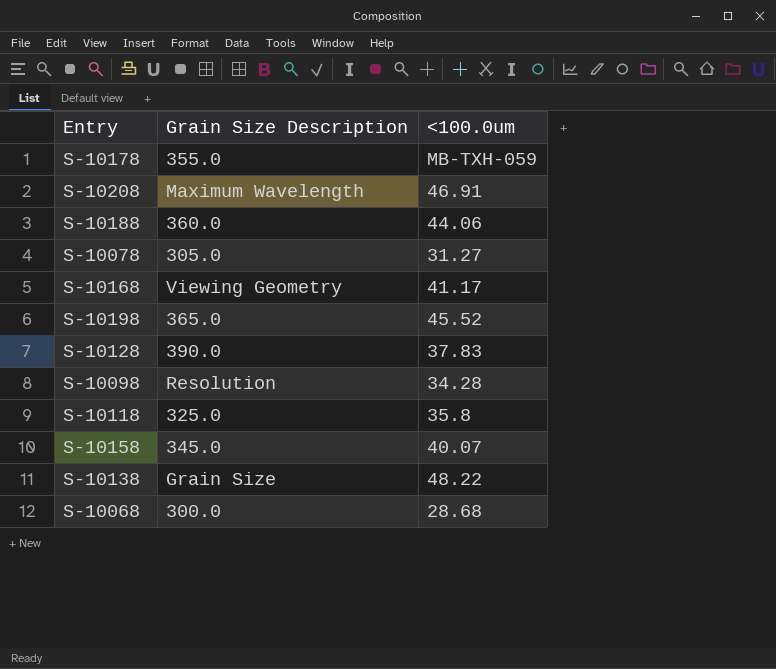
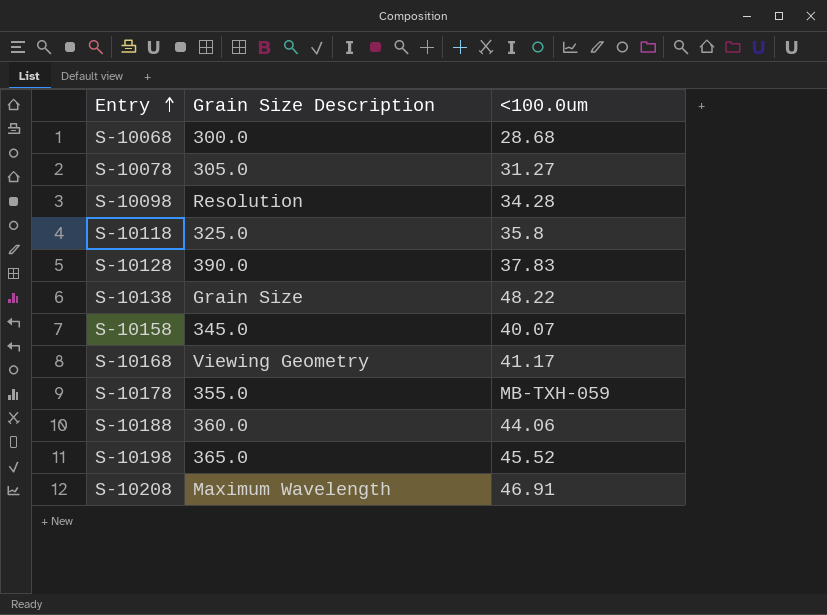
row order: none -> Entry ascending

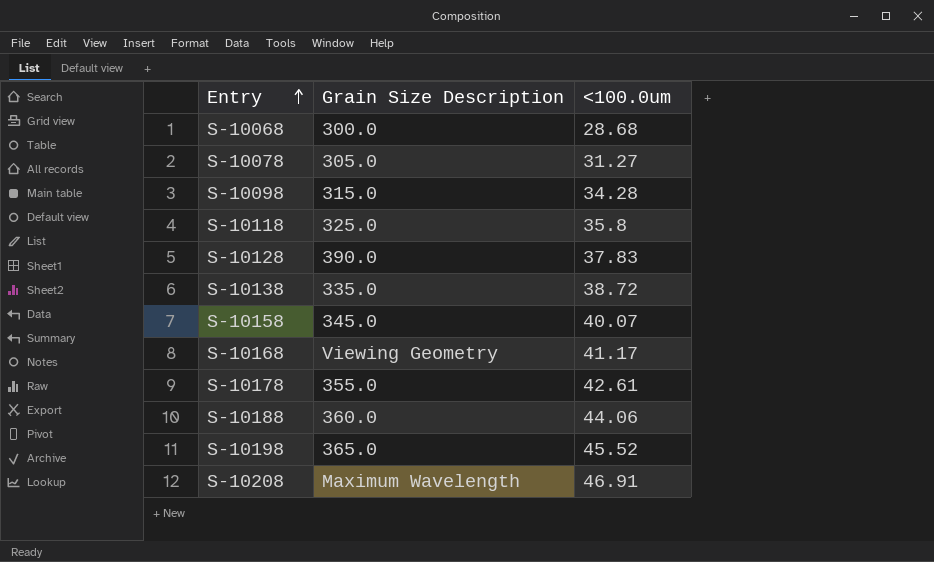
S-10098 | Grain Size Description: Resolution -> 315.0
S-10138 | Grain Size Description: Grain Size -> 335.0
S-10138 | <100.0um: 48.22 -> 38.72
S-10178 | <100.0um: MB-TXH-059 -> 42.61

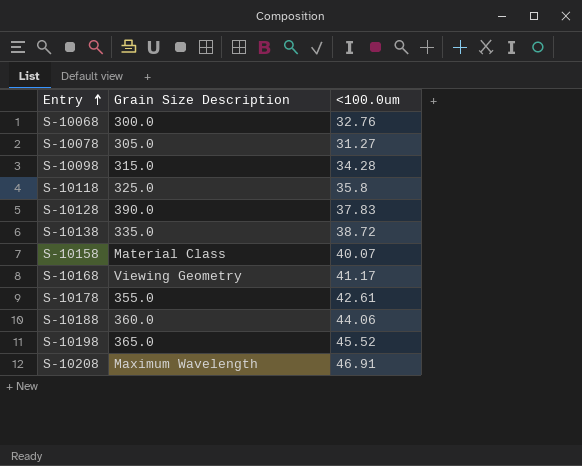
S-10068 | <100.0um: 28.68 -> 32.76
S-10158 | Grain Size Description: 345.0 -> Material Class

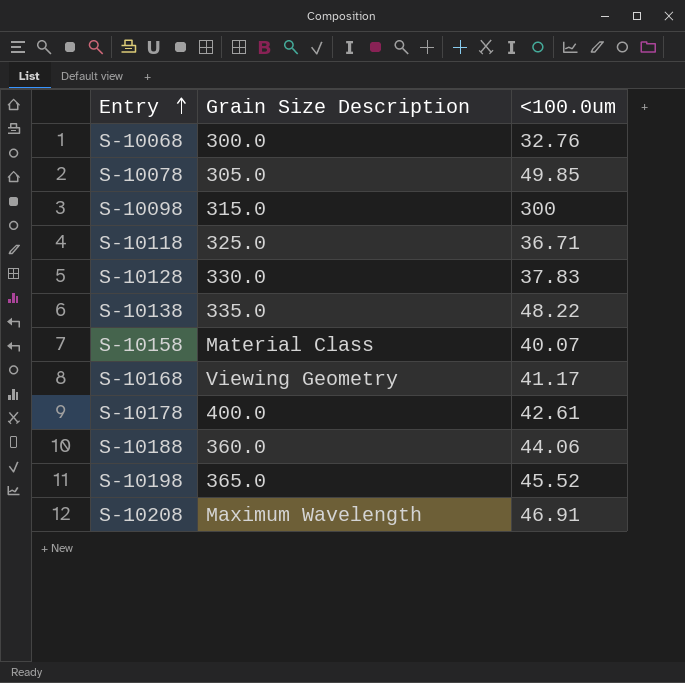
S-10078 | <100.0um: 31.27 -> 49.85
S-10098 | <100.0um: 34.28 -> 300
S-10118 | <100.0um: 35.8 -> 36.71
S-10128 | Grain Size Description: 390.0 -> 330.0
S-10138 | <100.0um: 38.72 -> 48.22
S-10178 | Grain Size Description: 355.0 -> 400.0

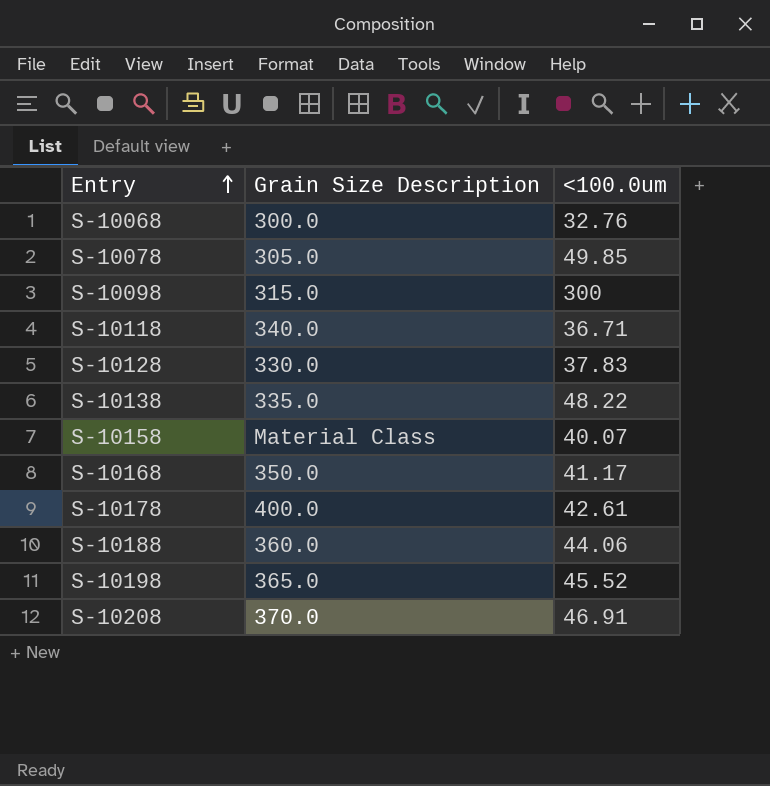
S-10118 | Grain Size Description: 325.0 -> 340.0
S-10168 | Grain Size Description: Viewing Geometry -> 350.0
S-10208 | Grain Size Description: Maximum Wavelength -> 370.0

